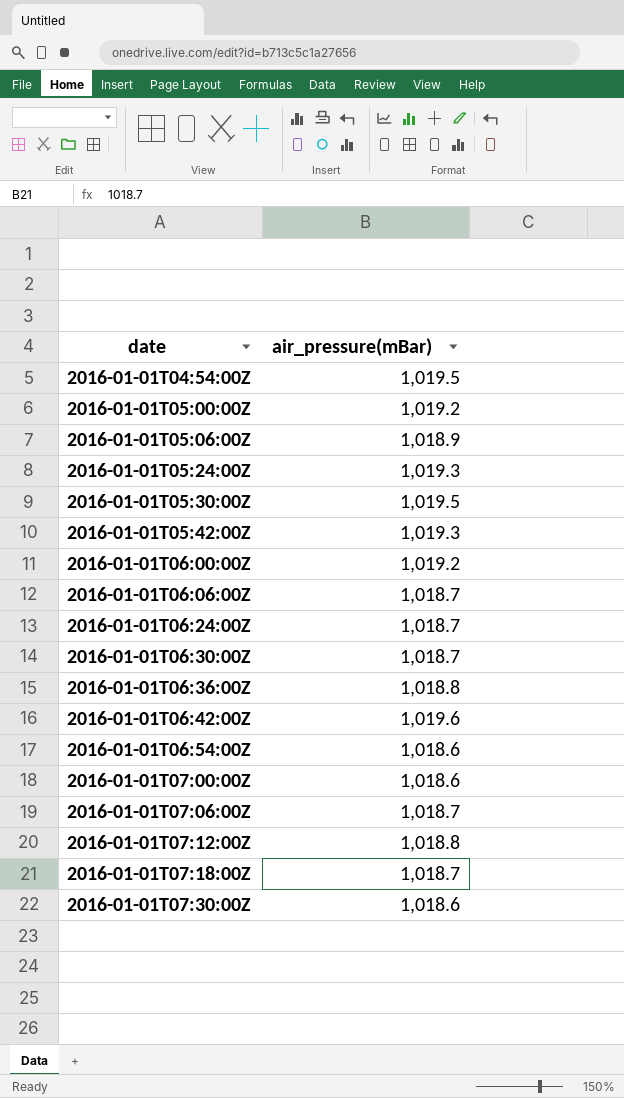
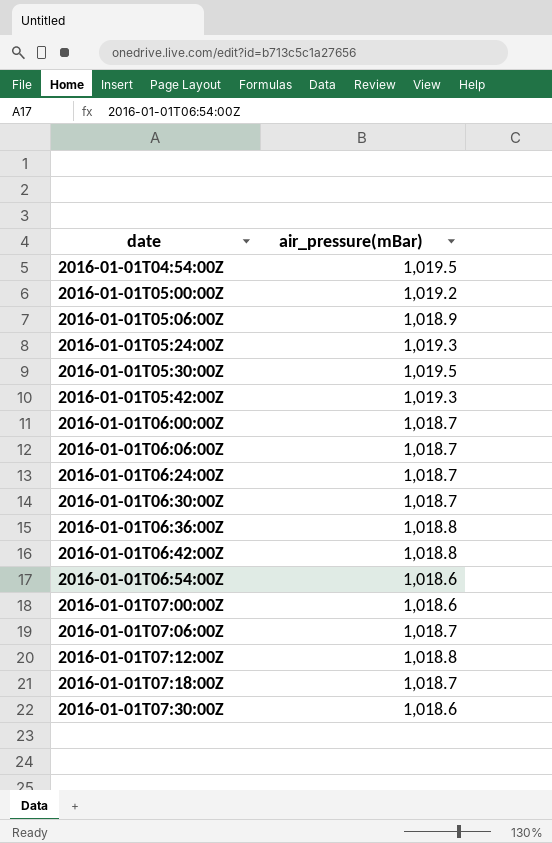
2016-01-01T06:00:00Z | air_pressure(mBar): 1,019.2 -> 1,018.7
2016-01-01T06:42:00Z | air_pressure(mBar): 1,019.6 -> 1,018.8

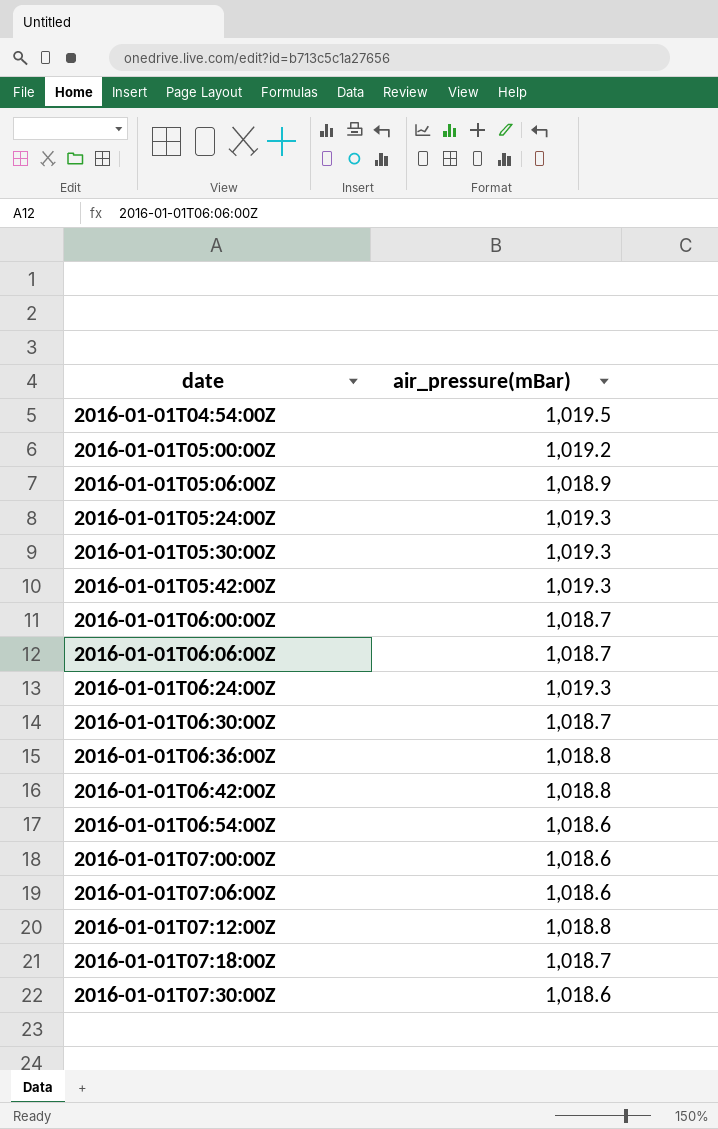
2016-01-01T05:30:00Z | air_pressure(mBar): 1,019.5 -> 1,019.3
2016-01-01T06:24:00Z | air_pressure(mBar): 1,018.7 -> 1,019.3
2016-01-01T07:06:00Z | air_pressure(mBar): 1,018.7 -> 1,018.6

